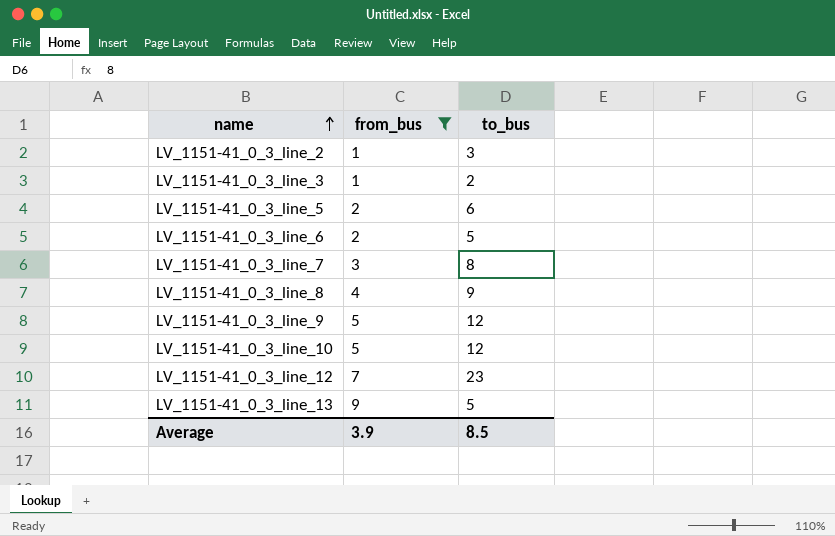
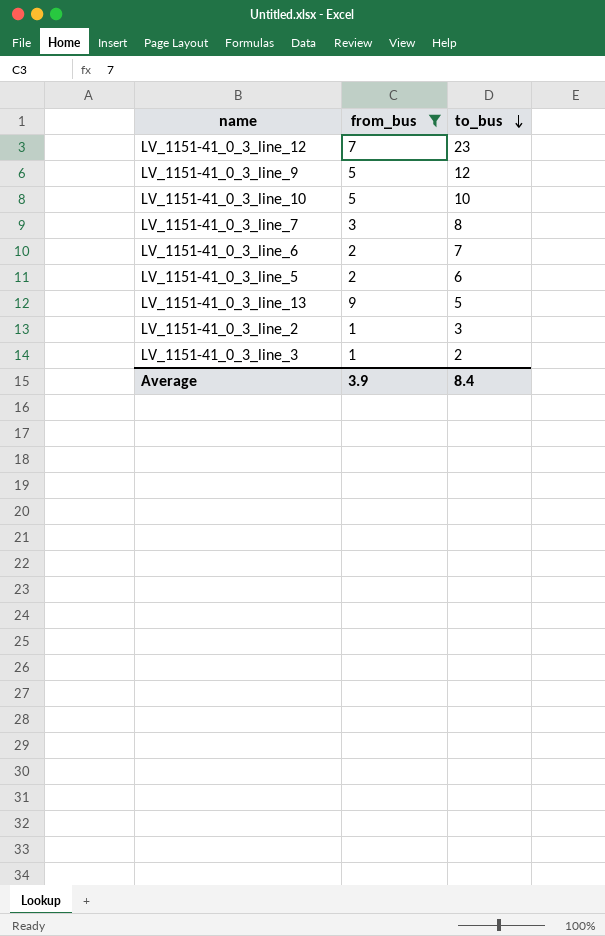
row order: name ascending -> to_bus descending
row LV_1151-41_0_3_line_8: 4 | 9 -> none
LV_1151-41_0_3_line_10 | to_bus: 12 -> 10
LV_1151-41_0_3_line_6 | to_bus: 5 -> 7
Average | to_bus: 8.5 -> 8.4

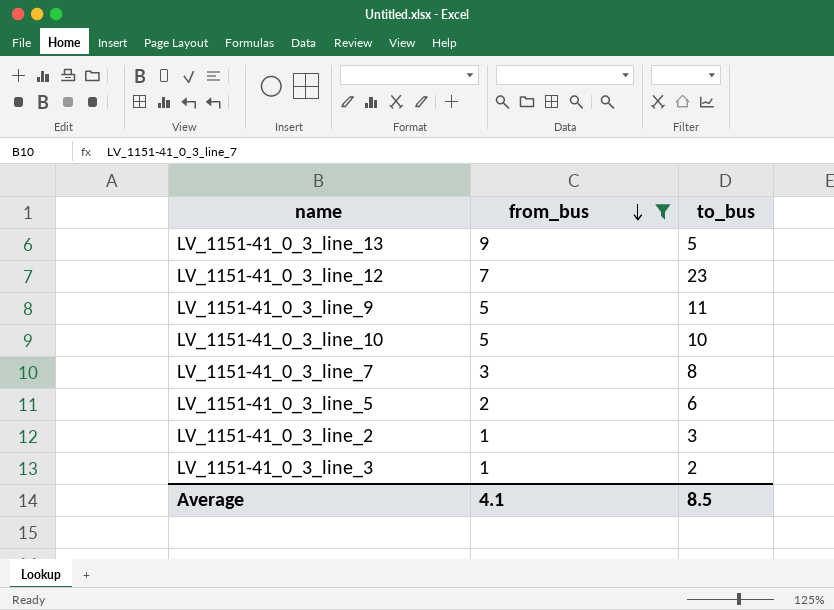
row order: to_bus descending -> from_bus descending
row LV_1151-41_0_3_line_6: 2 | 7 -> none
LV_1151-41_0_3_line_9 | to_bus: 12 -> 11
Average | from_bus: 3.9 -> 4.1
Average | to_bus: 8.4 -> 8.5

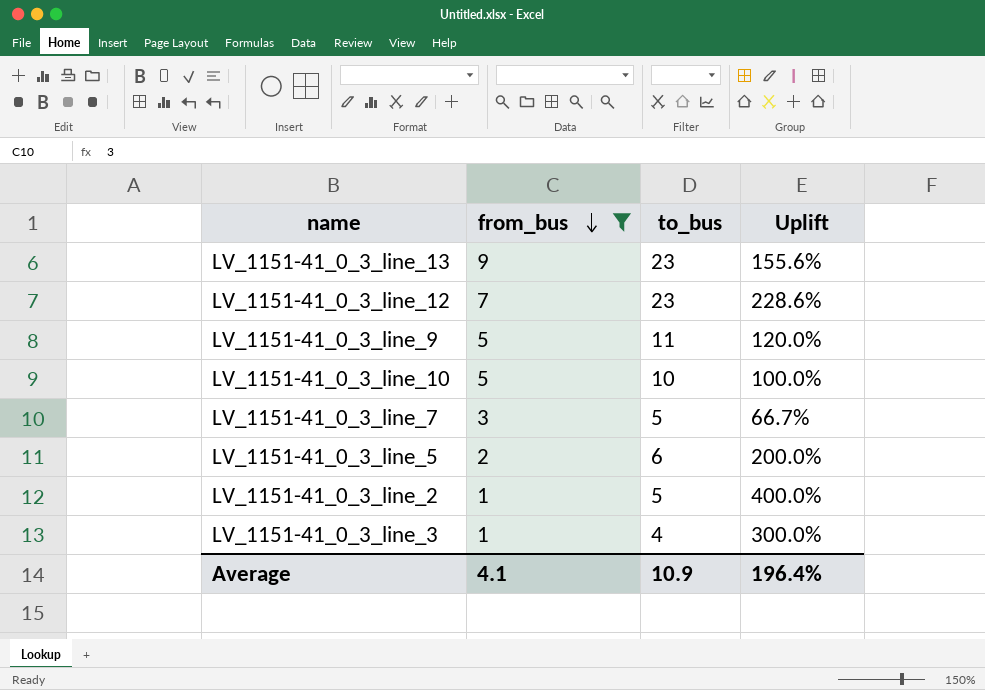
column Uplift | formula: none -> ([to_bus] - [from_bus]) / [from_bus]
LV_1151-41_0_3_line_13 | to_bus: 5 -> 23
LV_1151-41_0_3_line_7 | to_bus: 8 -> 5
LV_1151-41_0_3_line_2 | to_bus: 3 -> 5
LV_1151-41_0_3_line_3 | to_bus: 2 -> 4
Average | to_bus: 8.5 -> 10.9

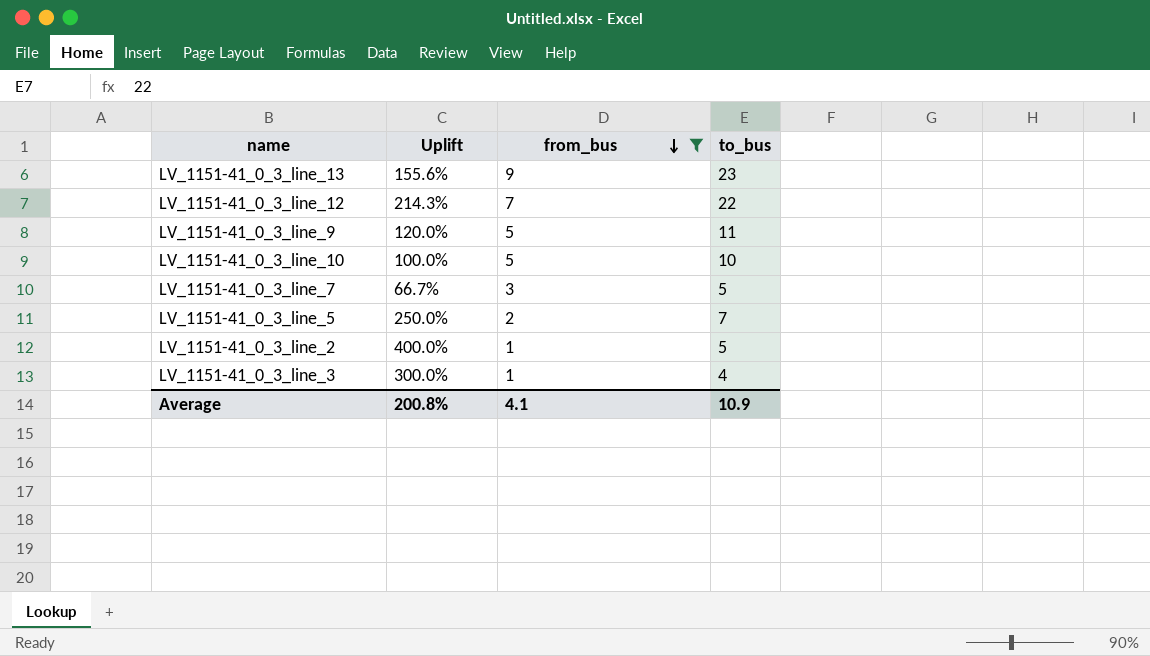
column Uplift | position: 4 -> 2
LV_1151-41_0_3_line_12 | Uplift: 228.6% -> 214.3%
LV_1151-41_0_3_line_12 | to_bus: 23 -> 22
LV_1151-41_0_3_line_5 | Uplift: 200.0% -> 250.0%
LV_1151-41_0_3_line_5 | to_bus: 6 -> 7
Average | Uplift: 196.4% -> 200.8%

